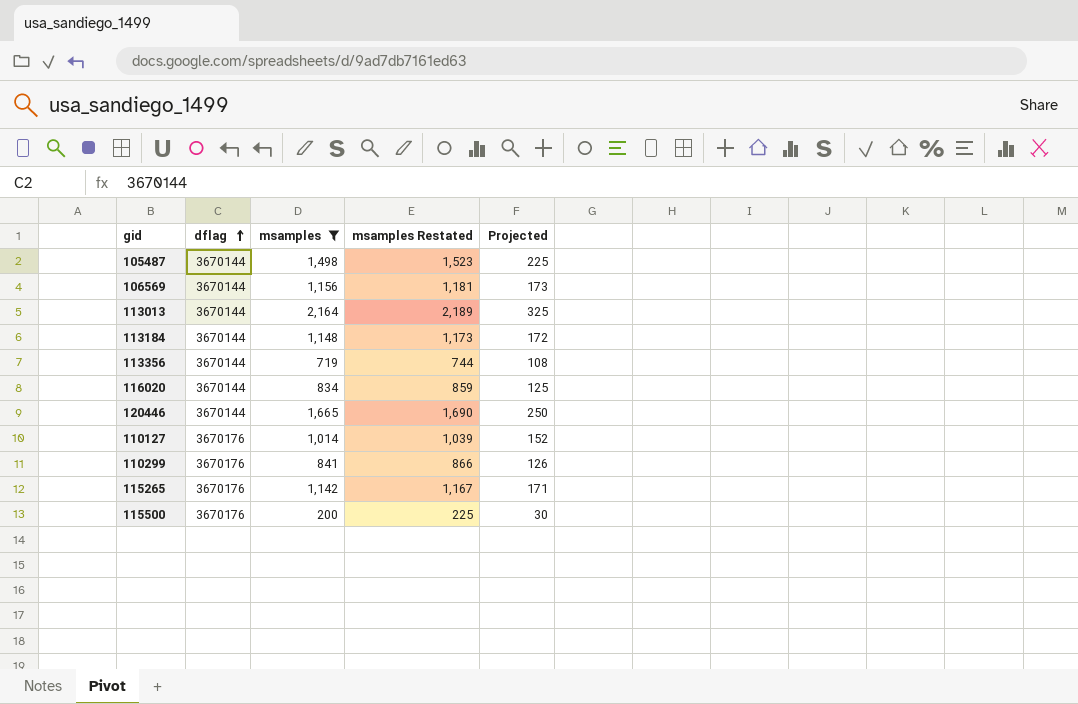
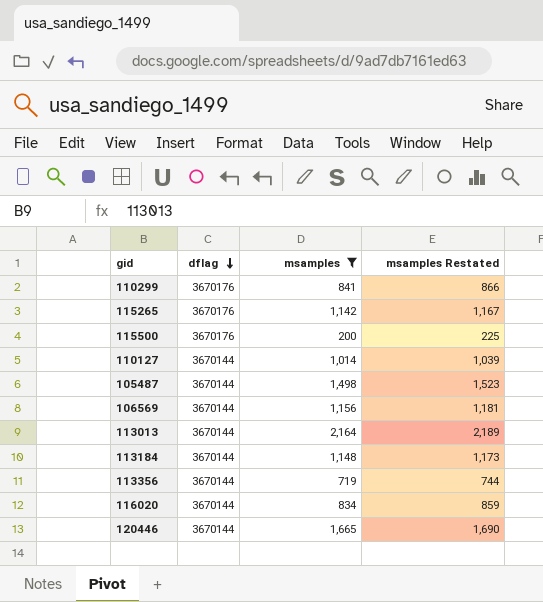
row order: dflag ascending -> dflag descending
column Projected | formula: [msamples] * 0.15 -> none
110127 | dflag: 3670176 -> 3670144

